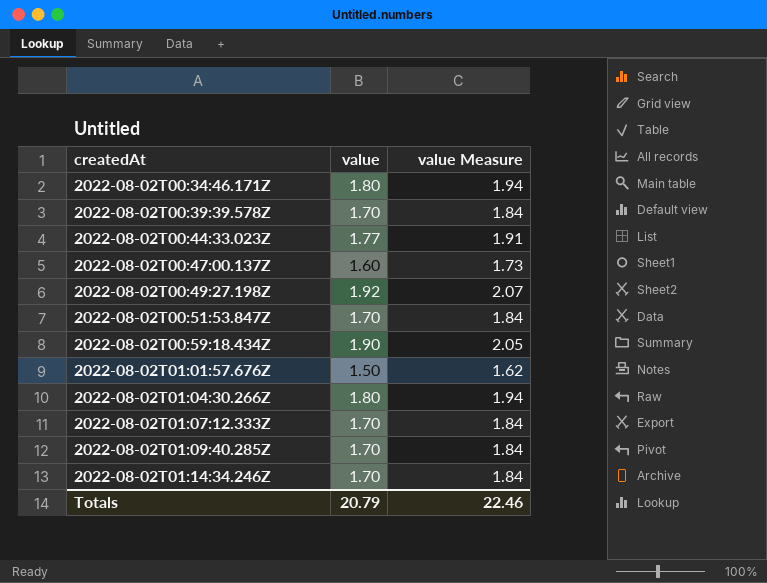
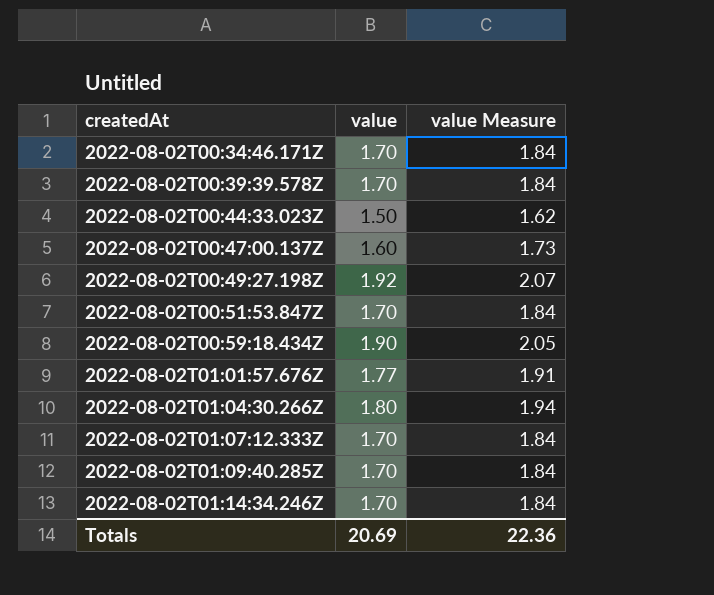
2022-08-02T00:34:46.171Z | value: 1.80 -> 1.70
2022-08-02T00:34:46.171Z | value Measure: 1.94 -> 1.84
2022-08-02T00:44:33.023Z | value: 1.77 -> 1.50
2022-08-02T00:44:33.023Z | value Measure: 1.91 -> 1.62
2022-08-02T01:01:57.676Z | value: 1.50 -> 1.77
2022-08-02T01:01:57.676Z | value Measure: 1.62 -> 1.91
Totals | value: 20.79 -> 20.69
Totals | value Measure: 22.46 -> 22.36

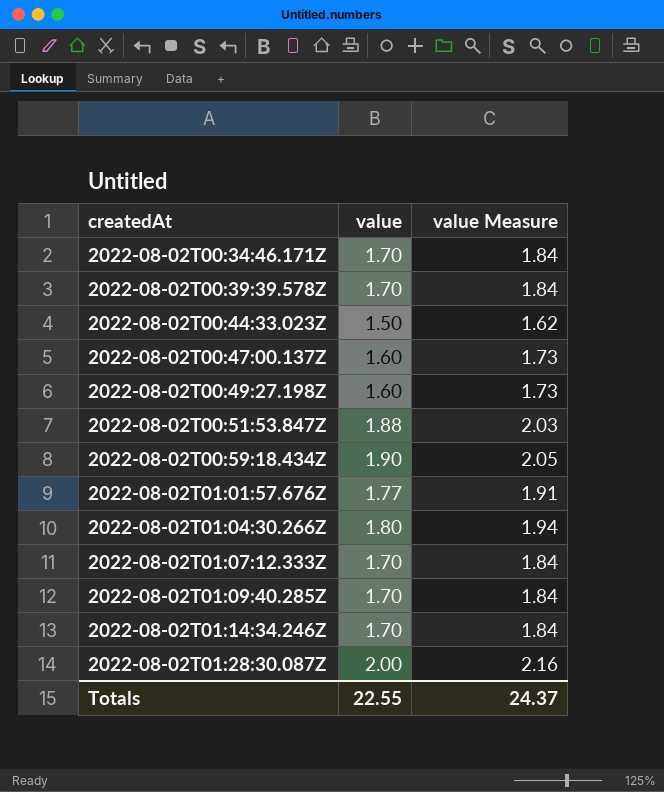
2022-08-02T00:49:27.198Z | value: 1.92 -> 1.60
2022-08-02T00:49:27.198Z | value Measure: 2.07 -> 1.73
2022-08-02T00:51:53.847Z | value: 1.70 -> 1.88
2022-08-02T00:51:53.847Z | value Measure: 1.84 -> 2.03
row 2022-08-02T01:28:30.087Z: none -> 2.00 | 2.16
Totals | value: 20.69 -> 22.55
Totals | value Measure: 22.36 -> 24.37

